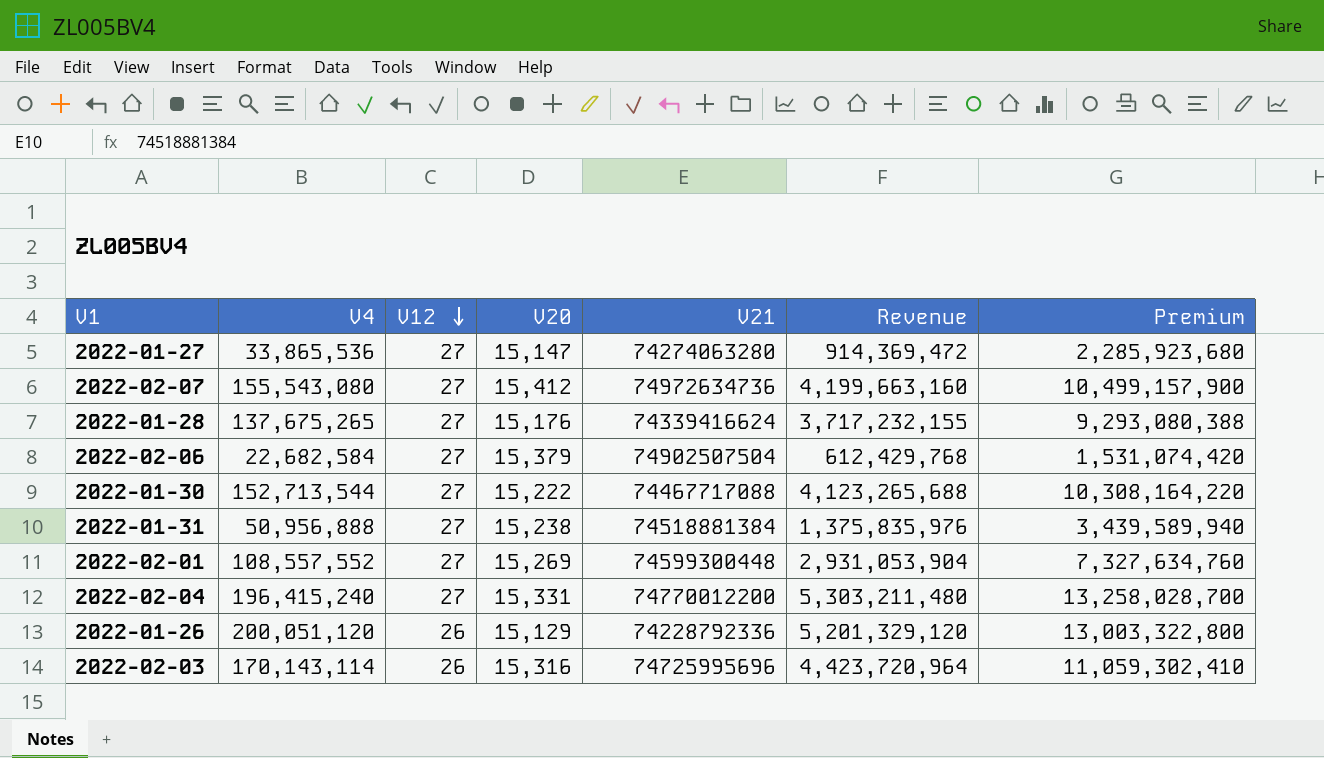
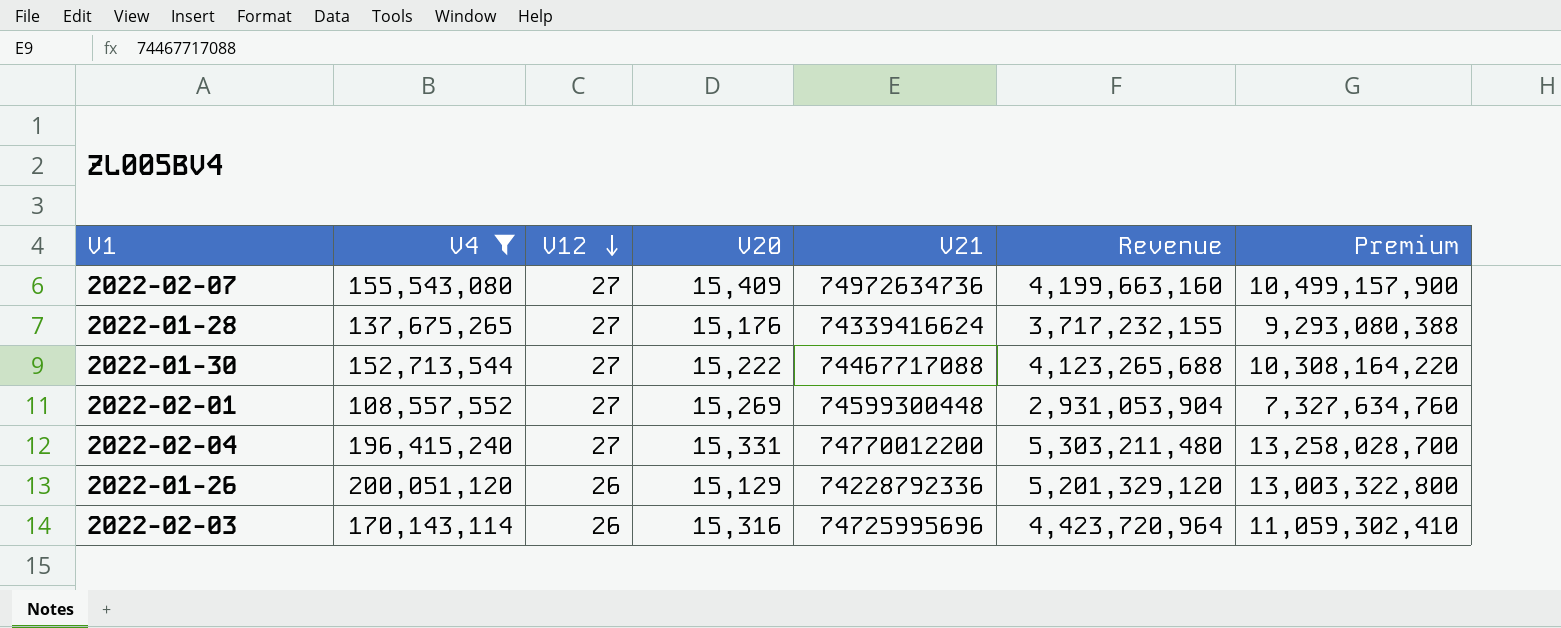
filter: none -> V4 >= 108,557,552
2022-02-07 | V20: 15,412 -> 15,409

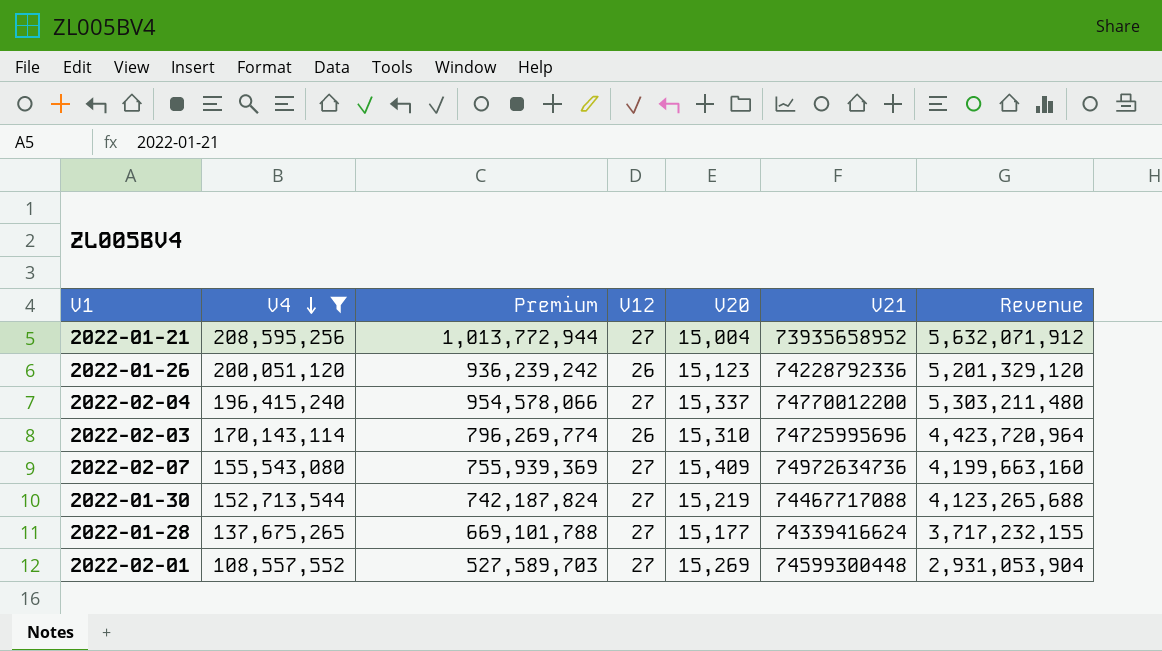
row order: V12 descending -> V4 descending
column Premium | formula: [Revenue] * 2.5 -> [Revenue] * 0.18
column Premium | position: 7 -> 3
row 2022-01-21: none -> 208,595,256 | 1,013,772,944 | 27 | 15,004 | 73935658952 | 5,632,071,912
2022-01-26 | V20: 15,129 -> 15,123
2022-02-04 | V20: 15,331 -> 15,337
2022-02-03 | V20: 15,316 -> 15,310
2022-01-30 | V20: 15,222 -> 15,219
2022-01-28 | V20: 15,176 -> 15,177

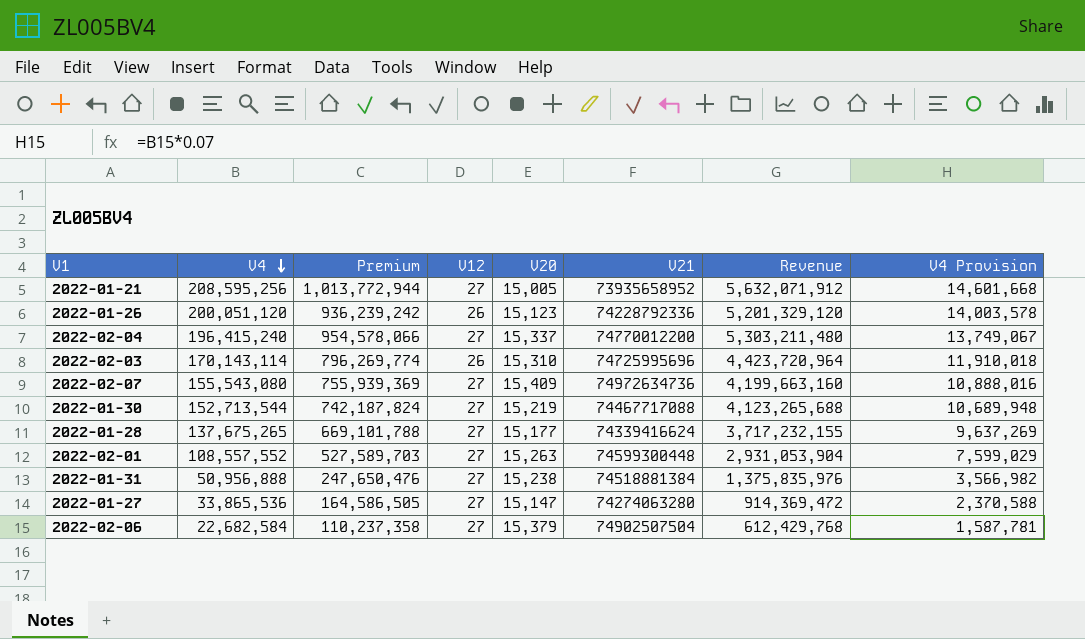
filter: V4 >= 108,557,552 -> none
column V4 Provision | formula: none -> [V4] * 0.07
2022-01-21 | V20: 15,004 -> 15,005
2022-02-01 | V20: 15,269 -> 15,263

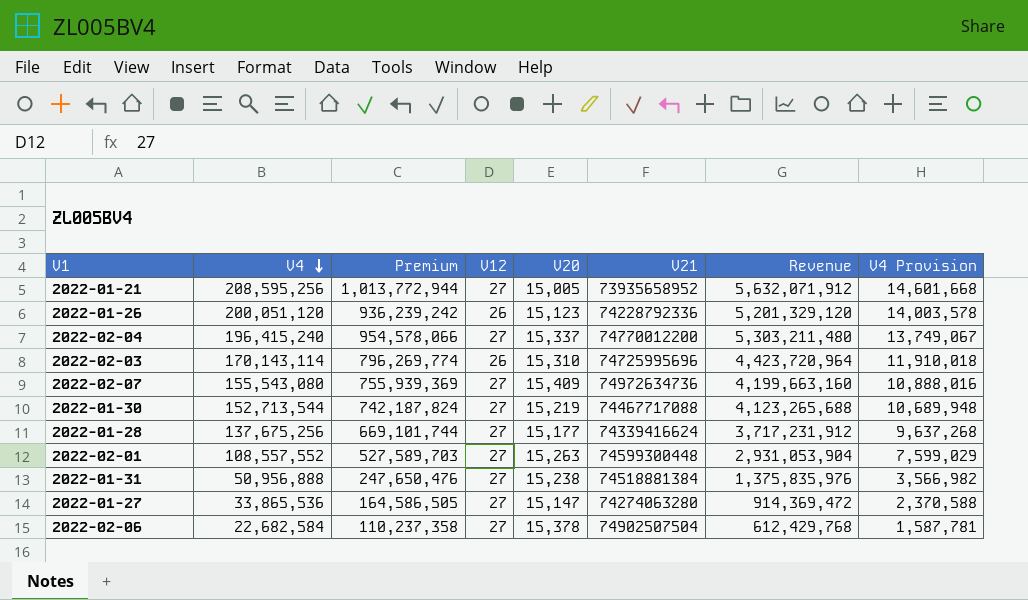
2022-01-28 | V4: 137,675,265 -> 137,675,256
2022-01-28 | Premium: 669,101,788 -> 669,101,744
2022-01-28 | Revenue: 3,717,232,155 -> 3,717,231,912
2022-01-28 | V4 Provision: 9,637,269 -> 9,637,268
2022-02-06 | V20: 15,379 -> 15,378

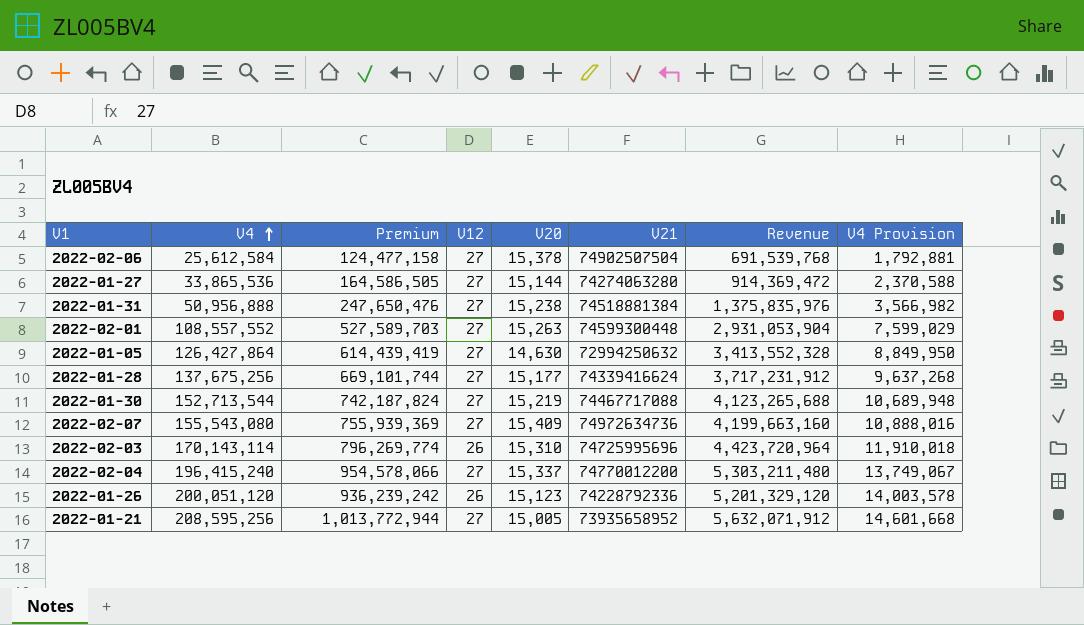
row order: V4 descending -> V4 ascending
2022-02-06 | V4: 22,682,584 -> 25,612,584
2022-02-06 | Premium: 110,237,358 -> 124,477,158
2022-02-06 | Revenue: 612,429,768 -> 691,539,768
2022-02-06 | V4 Provision: 1,587,781 -> 1,792,881
2022-01-27 | V20: 15,147 -> 15,144
row 2022-01-05: none -> 126,427,864 | 614,439,419 | 27 | 14,630 | 72994250632 | 3,413,552,328 | 8,849,950

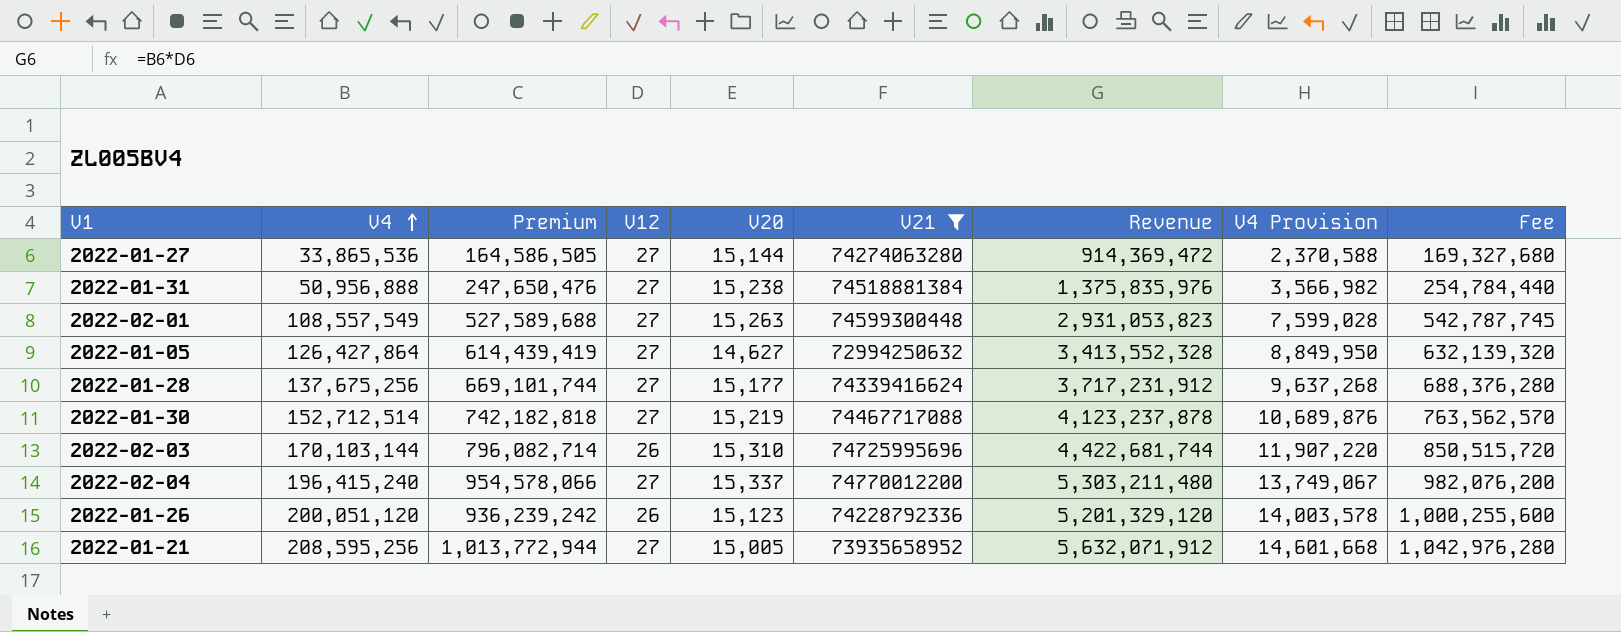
filter: none -> V21 <= 74770012200
column Fee | formula: none -> [V4] * 5
2022-02-01 | V4: 108,557,552 -> 108,557,549
2022-02-01 | Premium: 527,589,703 -> 527,589,688
2022-02-01 | Revenue: 2,931,053,904 -> 2,931,053,823
2022-02-01 | V4 Provision: 7,599,029 -> 7,599,028
2022-01-05 | V20: 14,630 -> 14,627
2022-01-30 | V4: 152,713,544 -> 152,712,514
2022-01-30 | Premium: 742,187,824 -> 742,182,818
2022-01-30 | Revenue: 4,123,265,688 -> 4,123,237,878
2022-01-30 | V4 Provision: 10,689,948 -> 10,689,876
2022-02-03 | V4: 170,143,114 -> 170,103,144
2022-02-03 | Premium: 796,269,774 -> 796,082,714
2022-02-03 | Revenue: 4,423,720,964 -> 4,422,681,744
2022-02-03 | V4 Provision: 11,910,018 -> 11,907,220

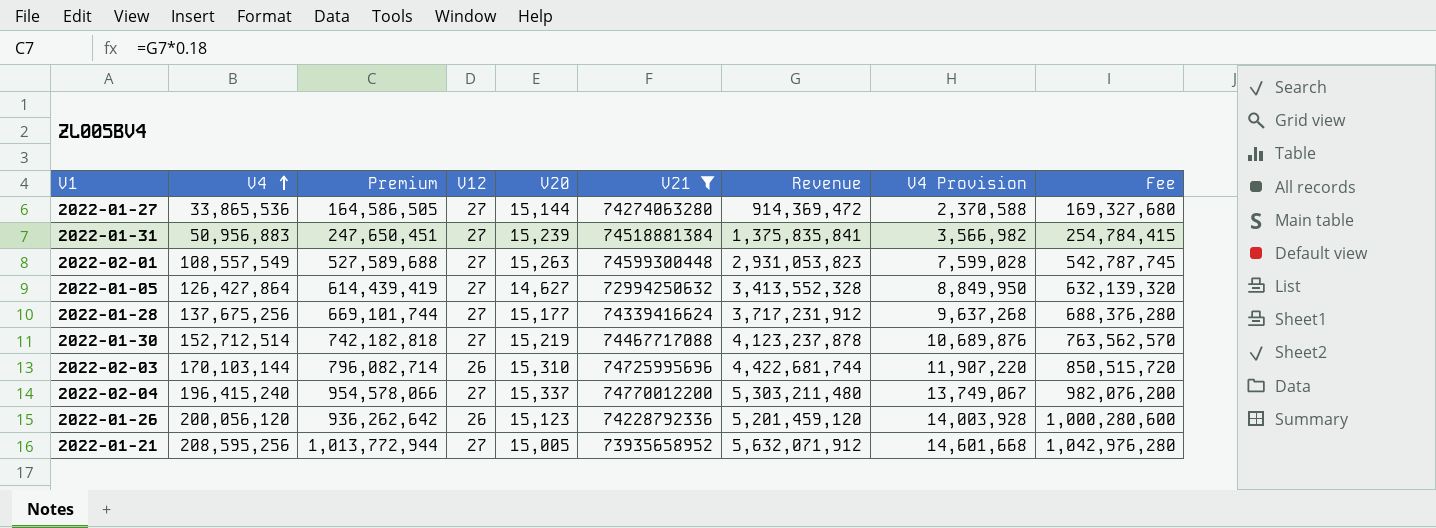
2022-01-31 | V4: 50,956,888 -> 50,956,883
2022-01-31 | Premium: 247,650,476 -> 247,650,451
2022-01-31 | V20: 15,238 -> 15,239
2022-01-31 | Revenue: 1,375,835,976 -> 1,375,835,841
2022-01-31 | Fee: 254,784,440 -> 254,784,415
2022-01-26 | V4: 200,051,120 -> 200,056,120
2022-01-26 | Premium: 936,239,242 -> 936,262,642
2022-01-26 | Revenue: 5,201,329,120 -> 5,201,459,120
2022-01-26 | V4 Provision: 14,003,578 -> 14,003,928
2022-01-26 | Fee: 1,000,255,600 -> 1,000,280,600

